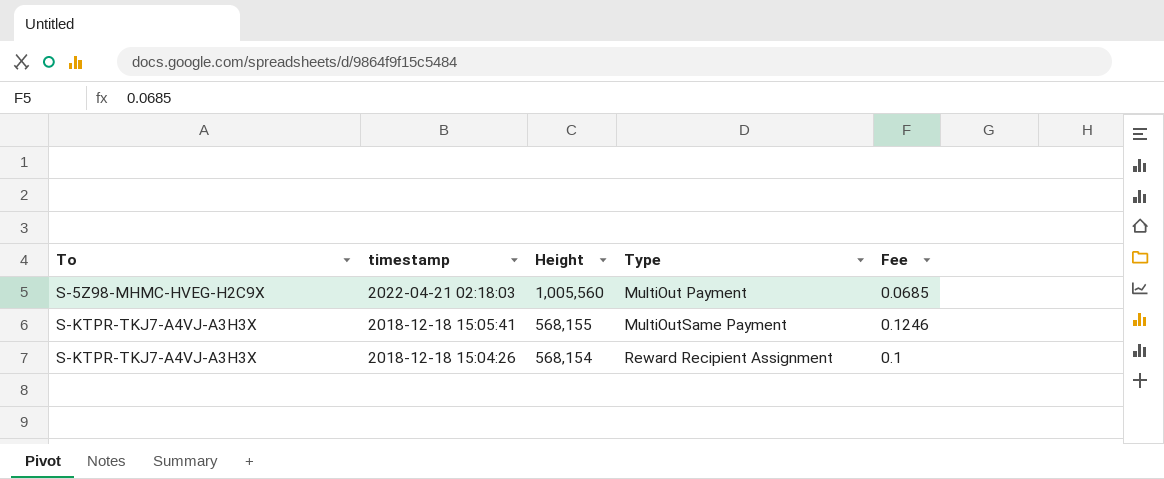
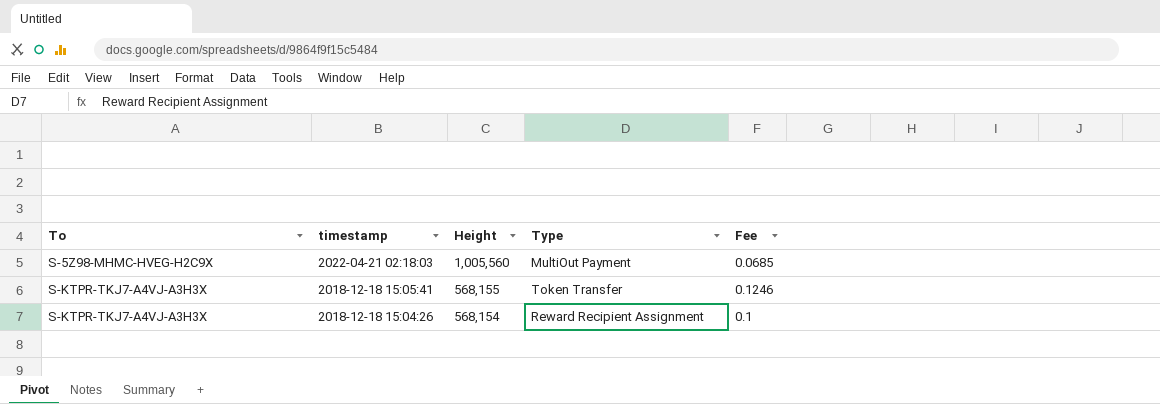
2018-12-18 15:05:41 | Type: MultiOutSame Payment -> Token Transfer

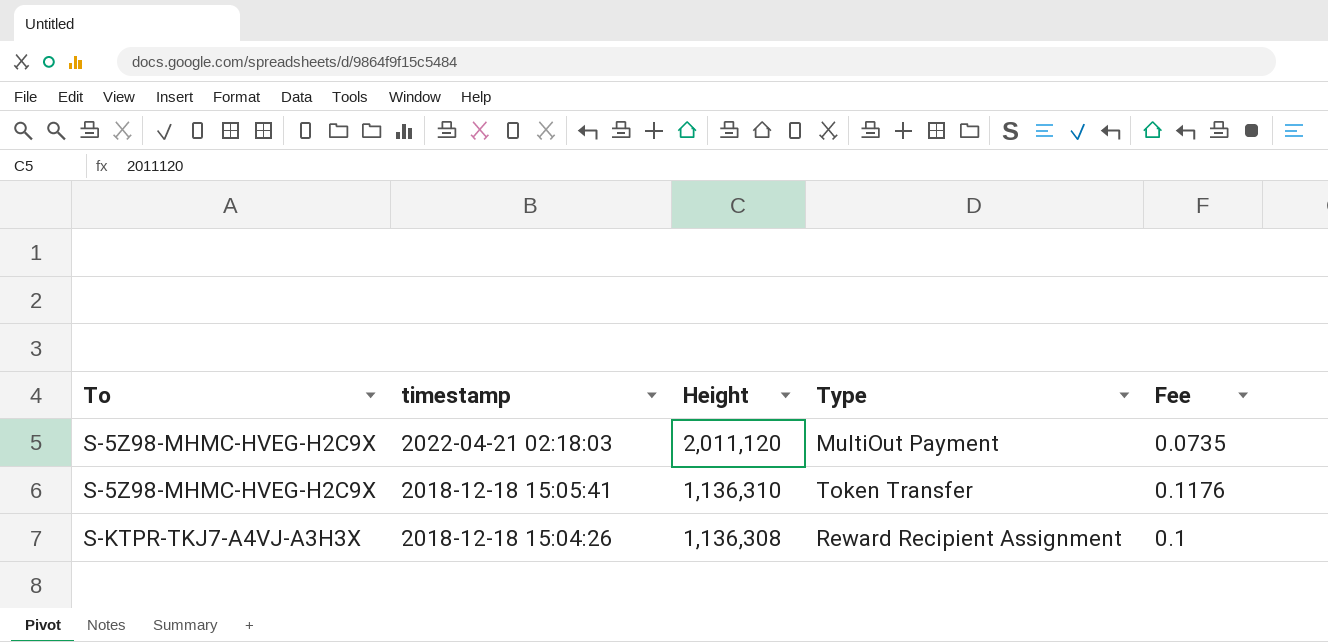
2022-04-21 02:18:03 | Height: 1,005,560 -> 2,011,120
2022-04-21 02:18:03 | Fee: 0.0685 -> 0.0735
2018-12-18 15:05:41 | To: S-KTPR-TKJ7-A4VJ-A3H3X -> S-5Z98-MHMC-HVEG-H2C9X
2018-12-18 15:05:41 | Height: 568,155 -> 1,136,310
2018-12-18 15:05:41 | Fee: 0.1246 -> 0.1176
2018-12-18 15:04:26 | Height: 568,154 -> 1,136,308

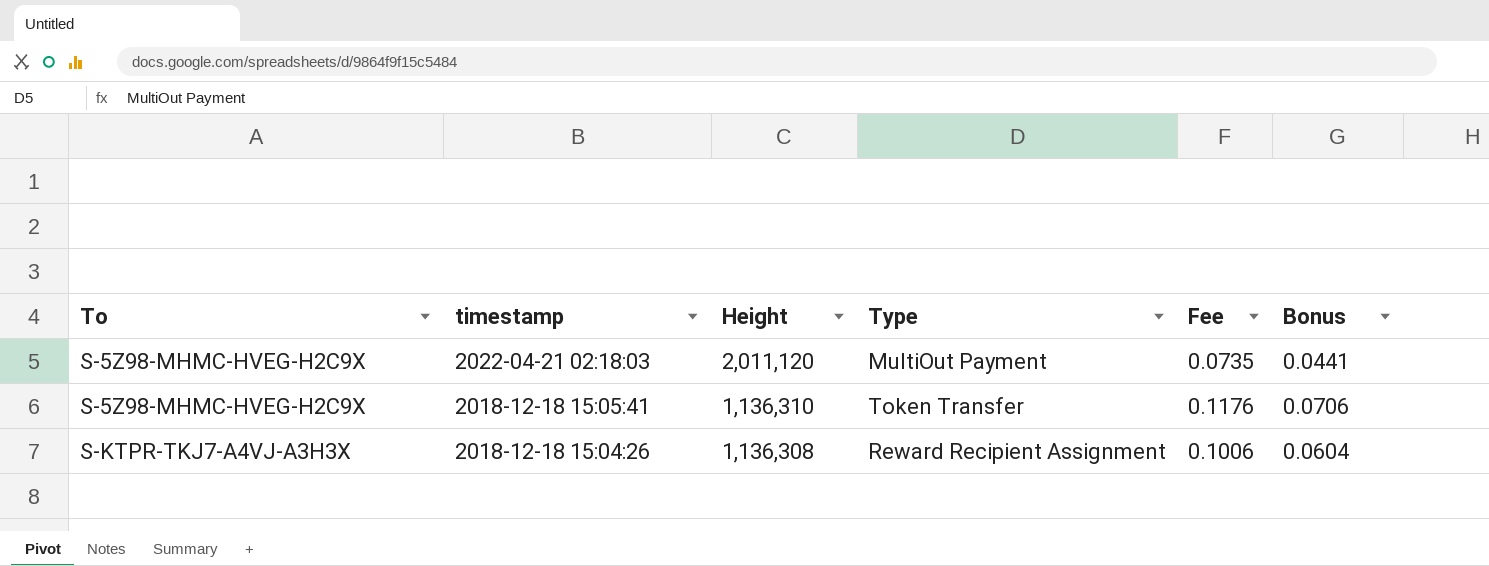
column Bonus | formula: none -> [Fee] * 0.6
2018-12-18 15:04:26 | Fee: 0.1 -> 0.1006

